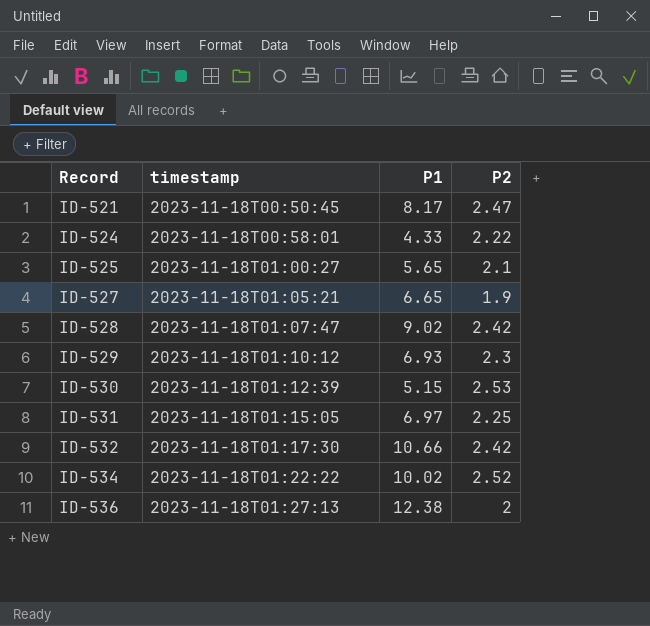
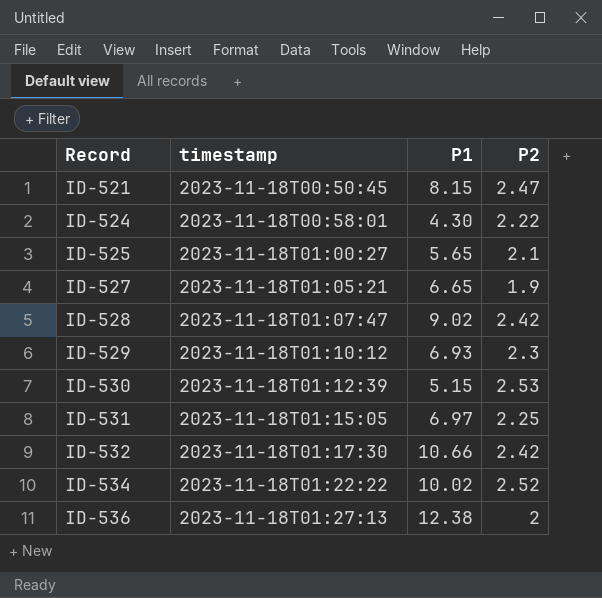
ID-521 | P1: 8.17 -> 8.15
ID-524 | P1: 4.33 -> 4.30

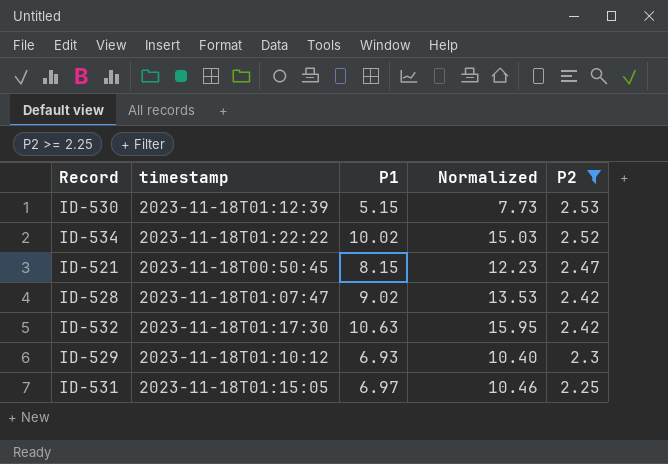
filter: none -> P2 >= 2.25
row order: Record ascending -> P2 descending
column Normalized | formula: none -> [P1] * 1.5
ID-532 | P1: 10.66 -> 10.63

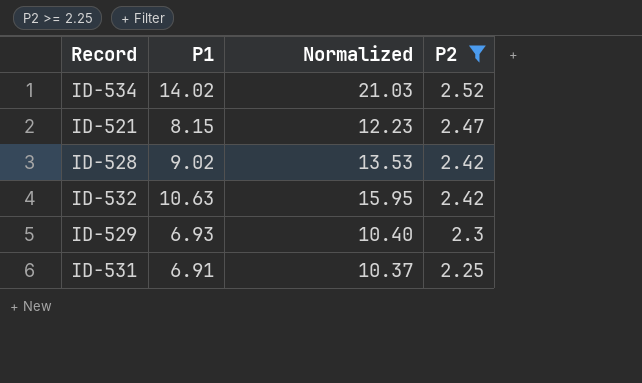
column timestamp | position: 2 -> none
row ID-530: 2023-11-18T01:12:39 | 5.15 | 7.73 | 2.53 -> none
ID-534 | P1: 10.02 -> 14.02
ID-534 | Normalized: 15.03 -> 21.03
ID-531 | P1: 6.97 -> 6.91
ID-531 | Normalized: 10.46 -> 10.37

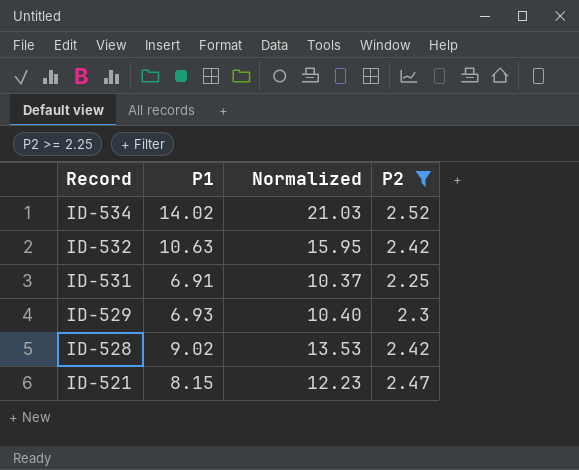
row order: P2 descending -> Record descending

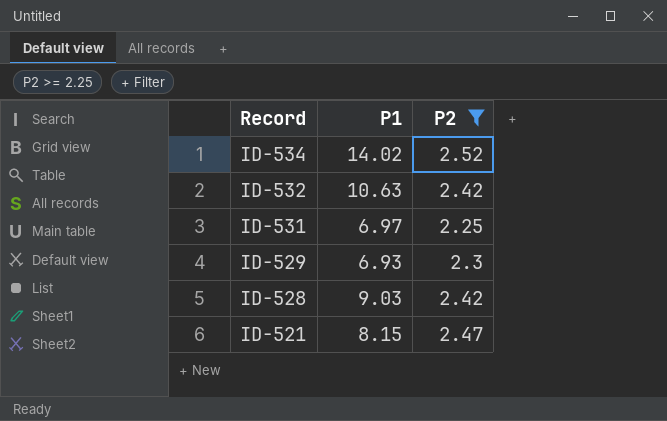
column Normalized | formula: [P1] * 1.5 -> none
ID-531 | P1: 6.91 -> 6.97
ID-528 | P1: 9.02 -> 9.03

